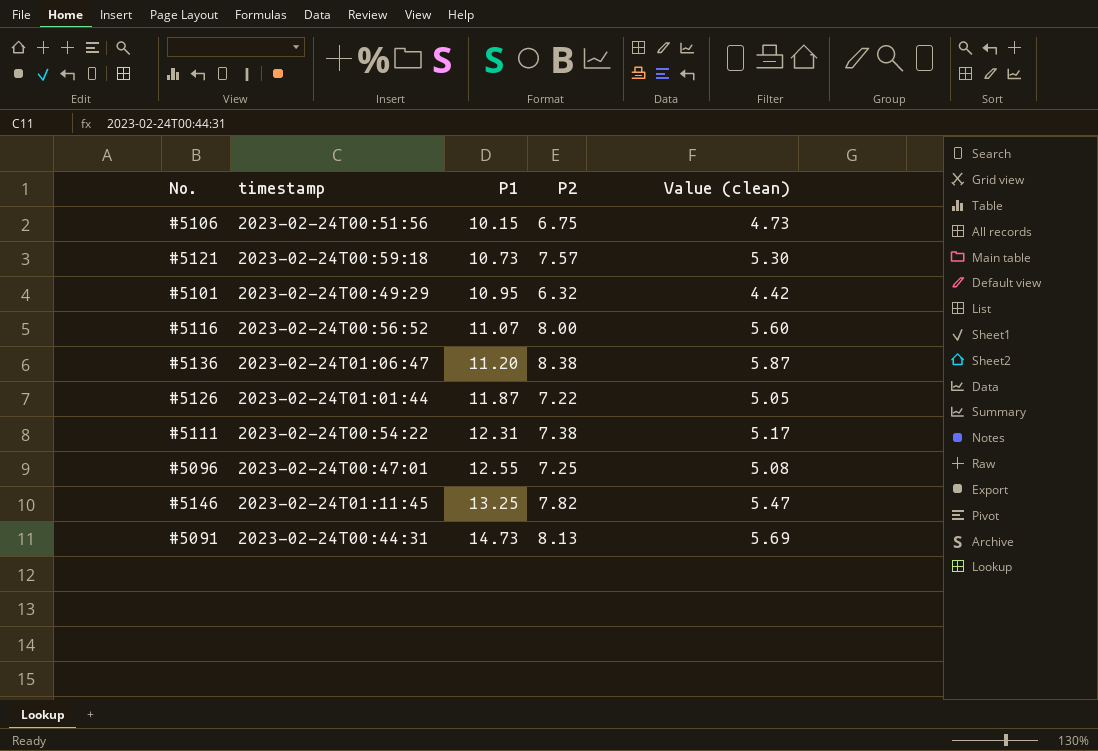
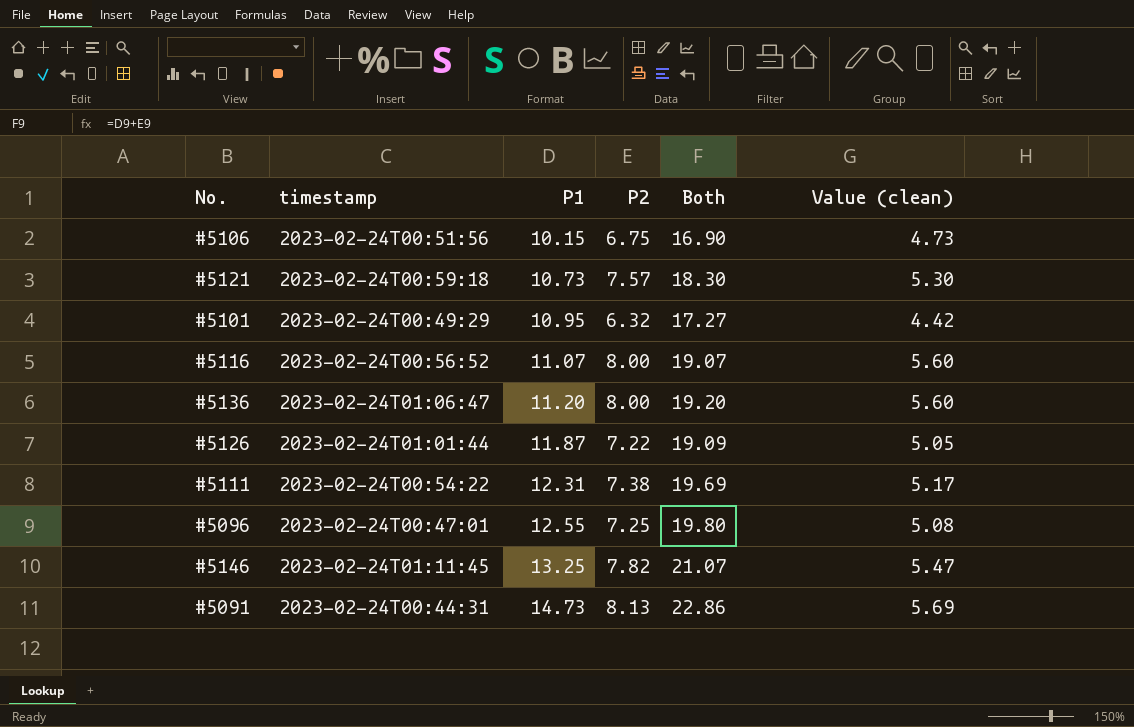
column Both | formula: none -> [P1] + [P2]
#5136 | P2: 8.38 -> 8.00
#5136 | Value (clean): 5.87 -> 5.60

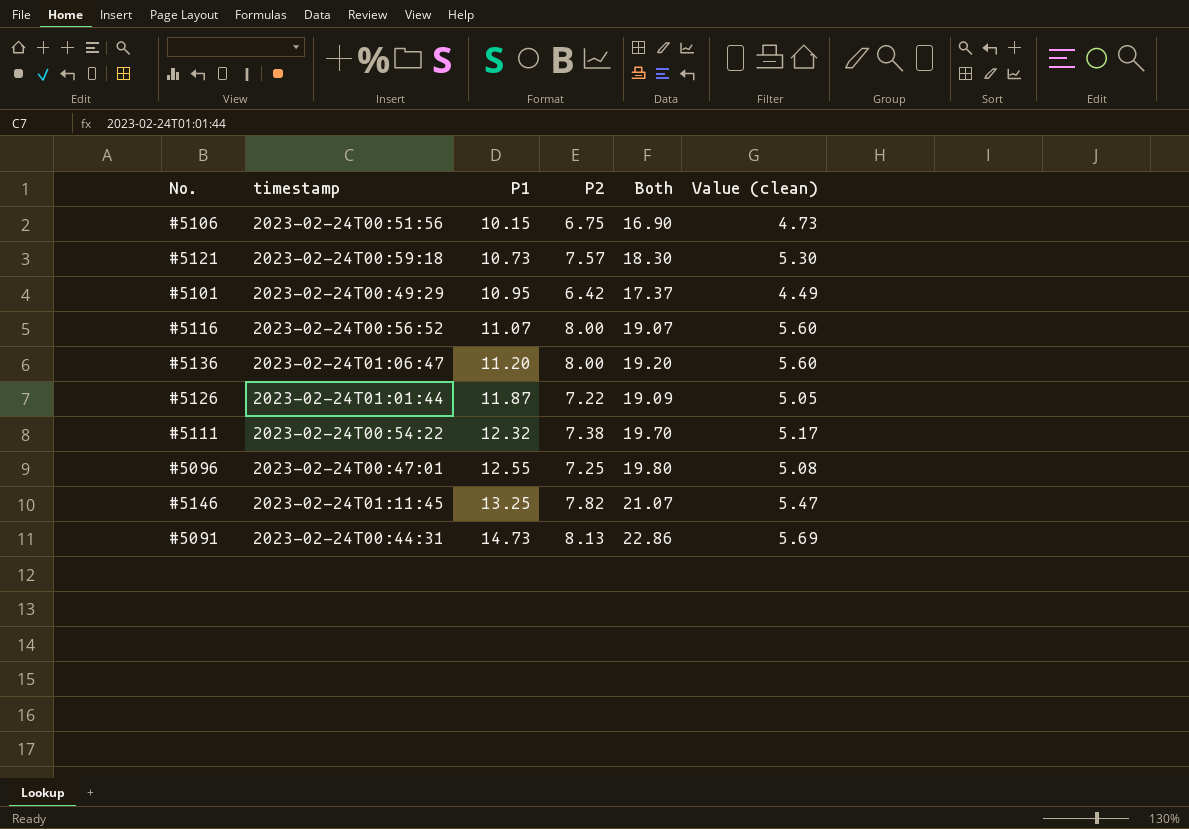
#5101 | P2: 6.32 -> 6.42
#5101 | Both: 17.27 -> 17.37
#5101 | Value (clean): 4.42 -> 4.49
#5111 | P1: 12.31 -> 12.32
#5111 | Both: 19.69 -> 19.70

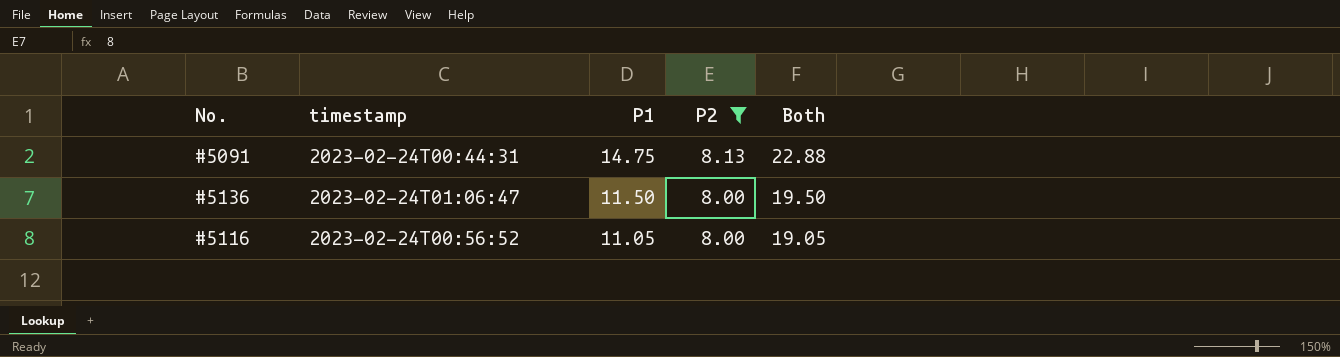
filter: none -> P2 >= 8.00
row order: P1 ascending -> P1 descending
column Value (clean) | formula: [P2] * 0.7 -> none
#5091 | P1: 14.73 -> 14.75
#5091 | Both: 22.86 -> 22.88
#5136 | P1: 11.20 -> 11.50
#5136 | Both: 19.20 -> 19.50
#5116 | P1: 11.07 -> 11.05
#5116 | Both: 19.07 -> 19.05

